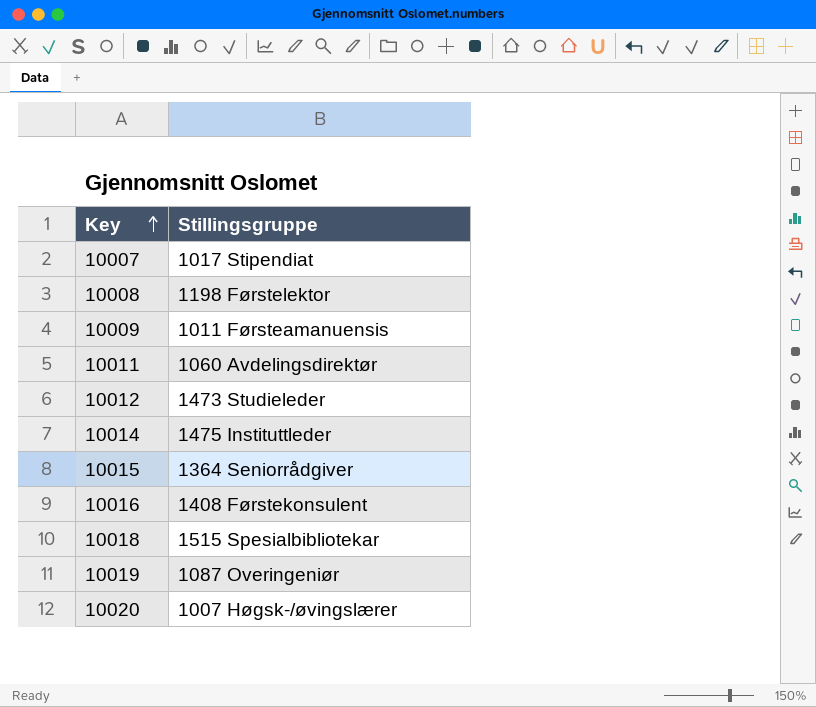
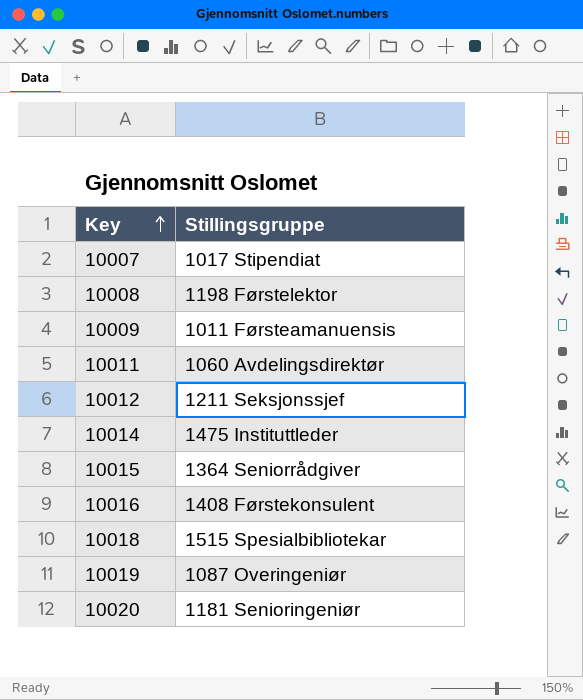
10012 | Stillingsgruppe: 1473 Studieleder -> 1211 Seksjonssjef
10020 | Stillingsgruppe: 1007 Høgsk-/øvingslærer -> 1181 Senioringeniør

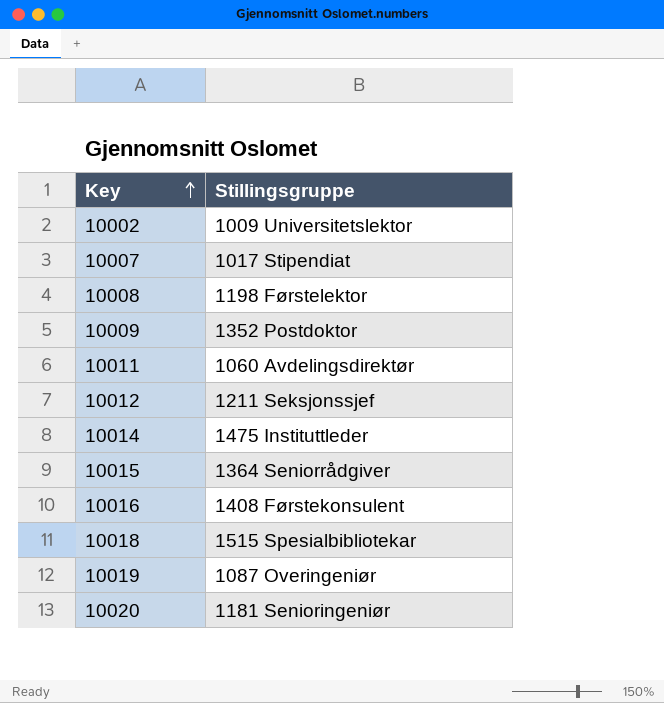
row 10002: none -> 1009 Universitetslektor
10009 | Stillingsgruppe: 1011 Førsteamanuensis -> 1352 Postdoktor

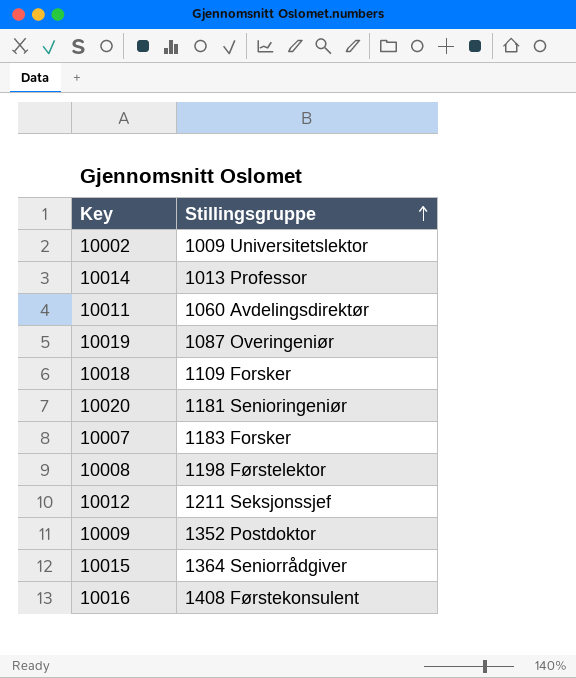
row order: Key ascending -> Stillingsgruppe ascending
10014 | Stillingsgruppe: 1475 Instituttleder -> 1013 Professor
10018 | Stillingsgruppe: 1515 Spesialbibliotekar -> 1109 Forsker
10007 | Stillingsgruppe: 1017 Stipendiat -> 1183 Forsker

